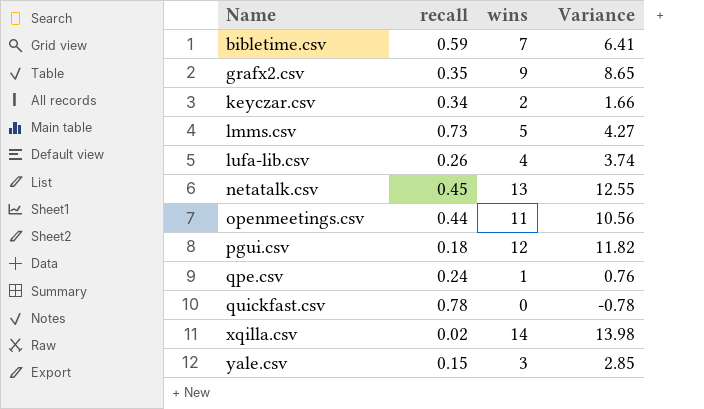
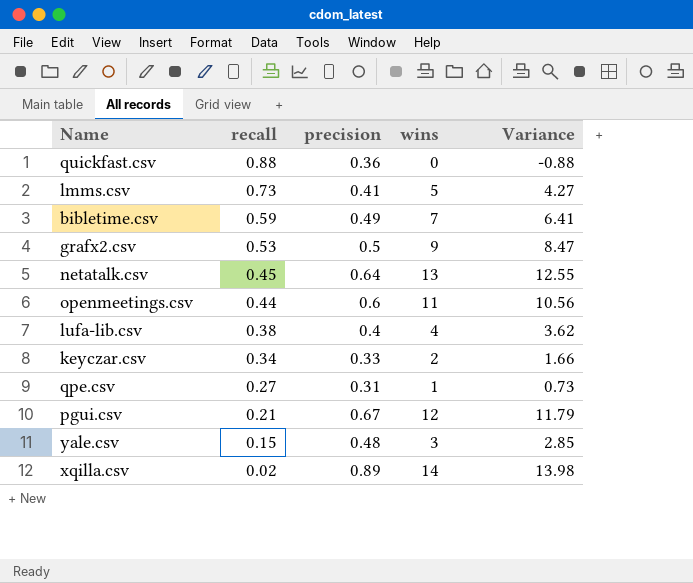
row order: Name ascending -> recall descending
column precision | position: none -> 3
quickfast.csv | recall: 0.78 -> 0.88
quickfast.csv | Variance: -0.78 -> -0.88
grafx2.csv | recall: 0.35 -> 0.53
grafx2.csv | Variance: 8.65 -> 8.47
lufa-lib.csv | recall: 0.26 -> 0.38
lufa-lib.csv | Variance: 3.74 -> 3.62
qpe.csv | recall: 0.24 -> 0.27
qpe.csv | Variance: 0.76 -> 0.73
pgui.csv | recall: 0.18 -> 0.21
pgui.csv | Variance: 11.82 -> 11.79

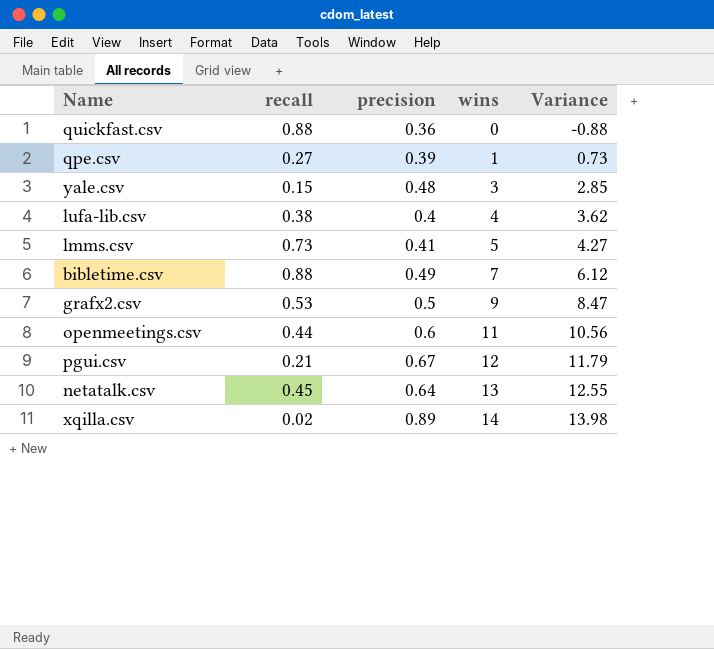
row order: recall descending -> wins ascending
row keyczar.csv: 0.34 | 0.33 | 2 | 1.66 -> none
qpe.csv | precision: 0.31 -> 0.39
bibletime.csv | recall: 0.59 -> 0.88
bibletime.csv | Variance: 6.41 -> 6.12

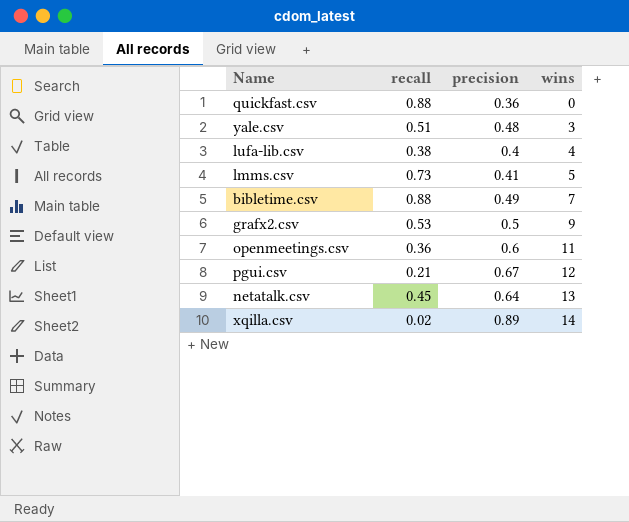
column Variance | formula: [wins] - [recall] -> none
row qpe.csv: 0.27 | 0.39 | 1 | 0.73 -> none
yale.csv | recall: 0.15 -> 0.51
openmeetings.csv | recall: 0.44 -> 0.36

